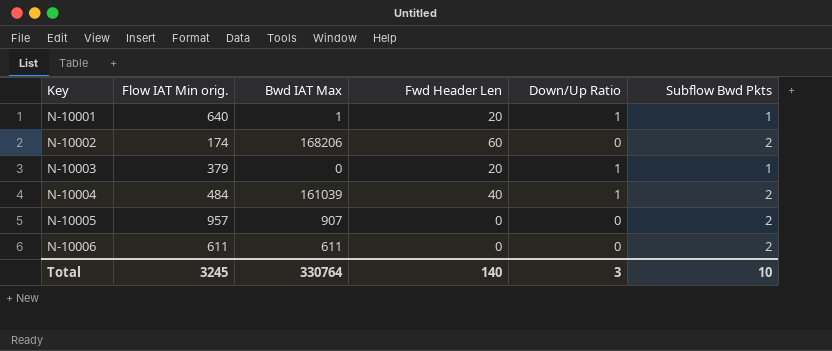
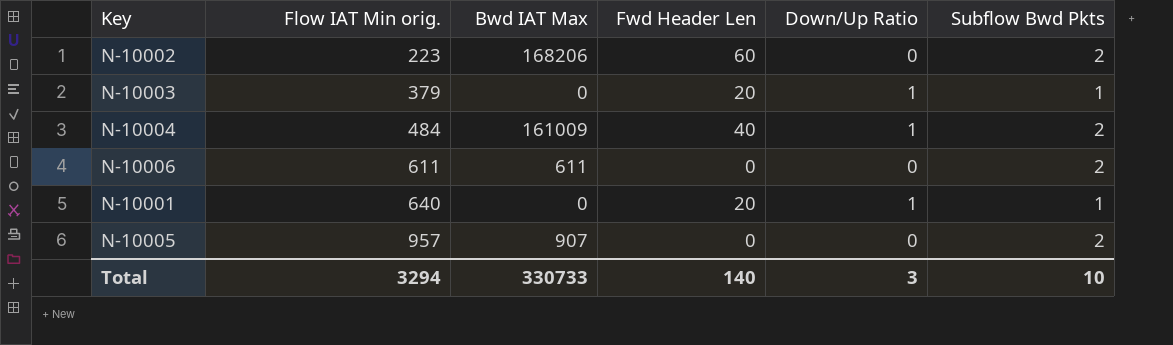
row order: Key ascending -> Flow IAT Min orig. ascending
N-10002 | Flow IAT Min orig.: 174 -> 223
N-10004 | Bwd IAT Max: 161039 -> 161009
N-10001 | Bwd IAT Max: 1 -> 0
Total | Flow IAT Min orig.: 3245 -> 3294
Total | Bwd IAT Max: 330764 -> 330733

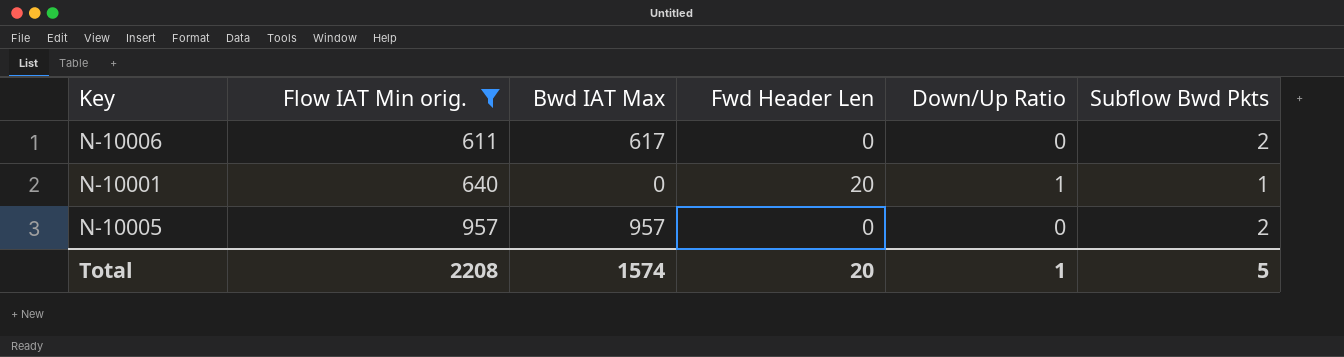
filter: none -> Flow IAT Min orig. >= 611
N-10006 | Bwd IAT Max: 611 -> 617
N-10005 | Bwd IAT Max: 907 -> 957
Total | Flow IAT Min orig.: 3294 -> 2208
Total | Bwd IAT Max: 330733 -> 1574
Total | Fwd Header Len: 140 -> 20
Total | Down/Up Ratio: 3 -> 1
Total | Subflow Bwd Pkts: 10 -> 5

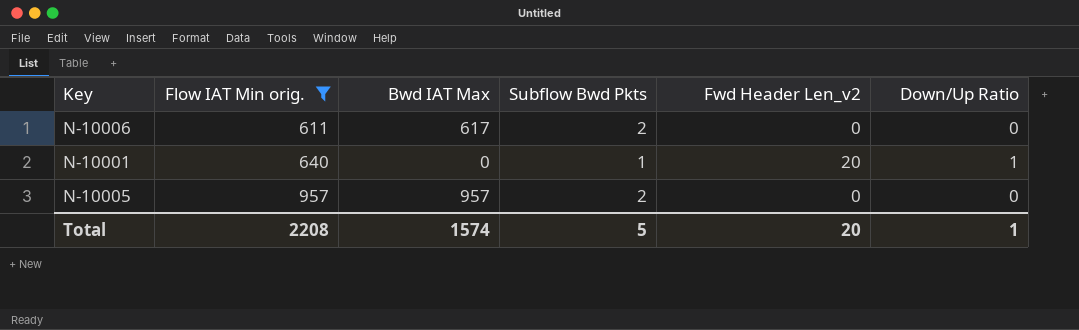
column Subflow Bwd Pkts | position: 6 -> 4
column name: Fwd Header Len -> Fwd Header Len_v2

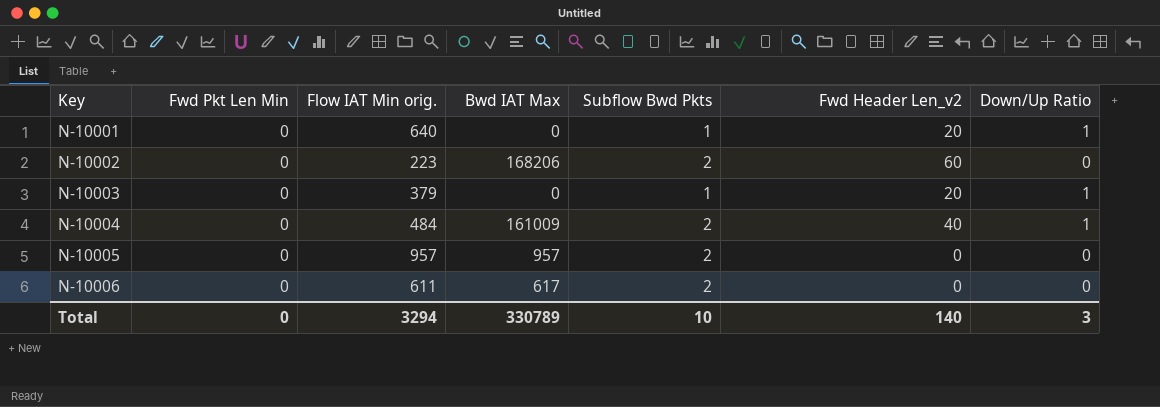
filter: Flow IAT Min orig. >= 611 -> none
row order: Flow IAT Min orig. ascending -> Key ascending
column Fwd Pkt Len Min | position: none -> 2
Total | Flow IAT Min orig.: 2208 -> 3294
Total | Bwd IAT Max: 1574 -> 330789
Total | Subflow Bwd Pkts: 5 -> 10
Total | Fwd Header Len_v2: 20 -> 140
Total | Down/Up Ratio: 1 -> 3

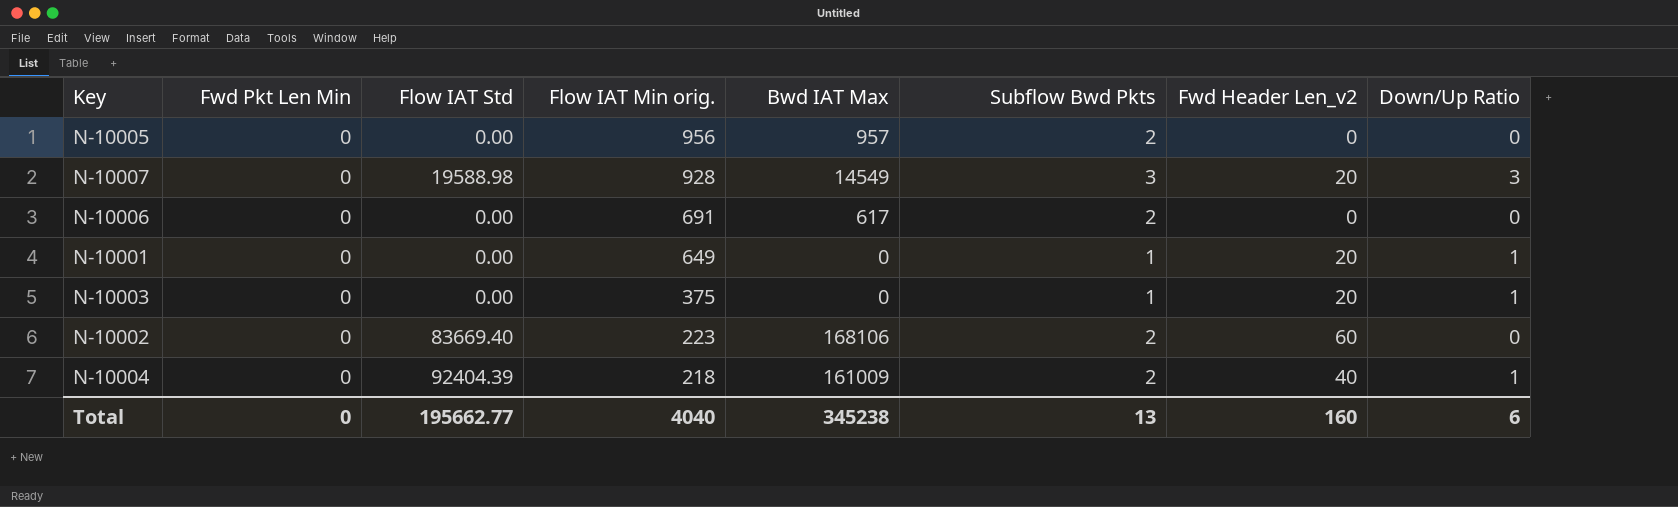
row order: Key ascending -> Flow IAT Min orig. descending
column Flow IAT Std | position: none -> 3
N-10005 | Flow IAT Min orig.: 957 -> 956
row N-10007: none -> 0 | 19588.98 | 928 | 14549 | 3 | 20 | 3
N-10006 | Flow IAT Min orig.: 611 -> 691
N-10001 | Flow IAT Min orig.: 640 -> 649
N-10003 | Flow IAT Min orig.: 379 -> 375
N-10002 | Bwd IAT Max: 168206 -> 168106
N-10004 | Flow IAT Min orig.: 484 -> 218
Total | Flow IAT Min orig.: 3294 -> 4040
Total | Bwd IAT Max: 330789 -> 345238
Total | Subflow Bwd Pkts: 10 -> 13
Total | Fwd Header Len_v2: 140 -> 160
Total | Down/Up Ratio: 3 -> 6

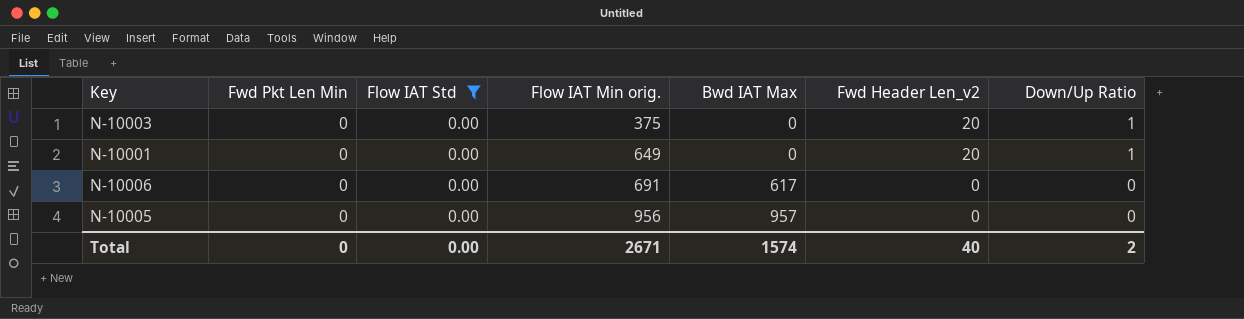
filter: none -> Flow IAT Std = 0.00
row order: Flow IAT Min orig. descending -> Flow IAT Min orig. ascending
column Subflow Bwd Pkts | position: 6 -> none
Total | Flow IAT Std: 195662.77 -> 0.00
Total | Flow IAT Min orig.: 4040 -> 2671
Total | Bwd IAT Max: 345238 -> 1574
Total | Fwd Header Len_v2: 160 -> 40
Total | Down/Up Ratio: 6 -> 2

